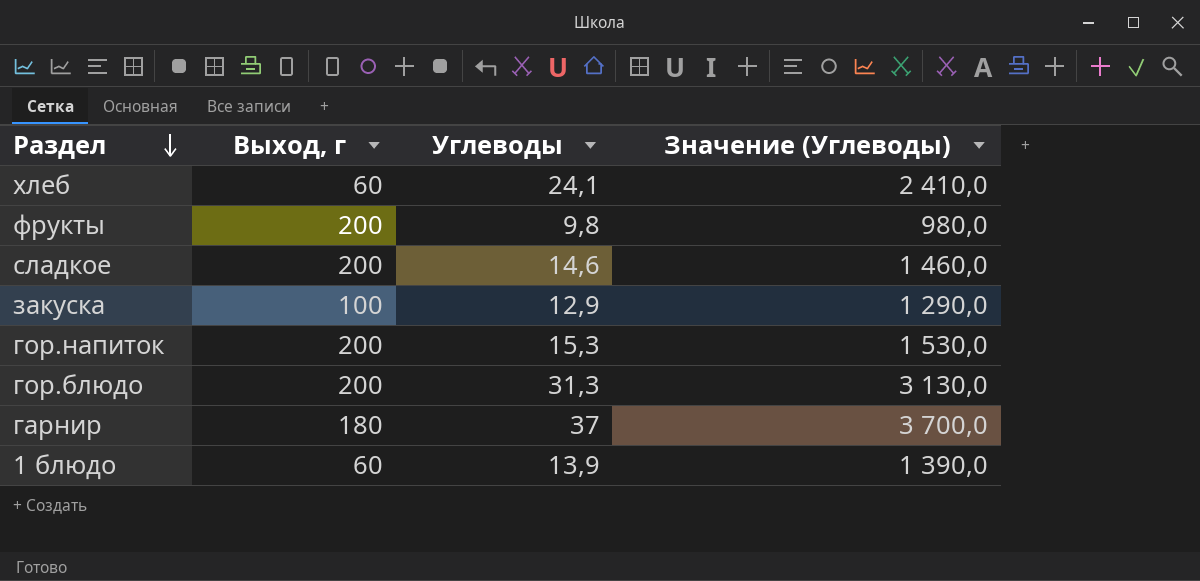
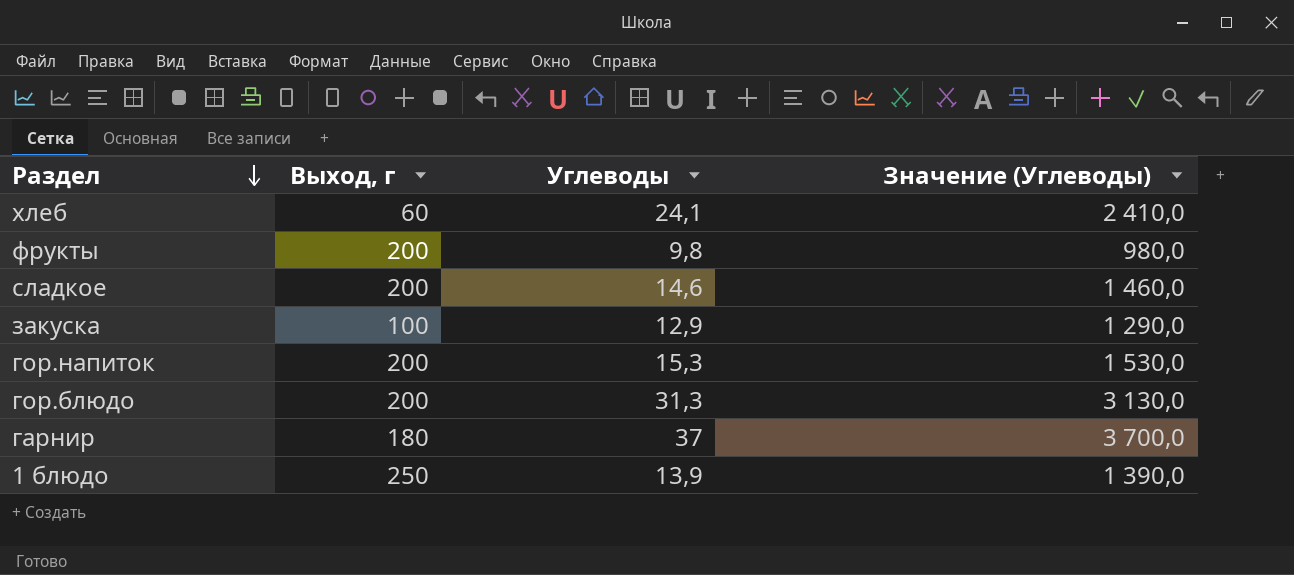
1 блюдо | Выход, г: 60 -> 250

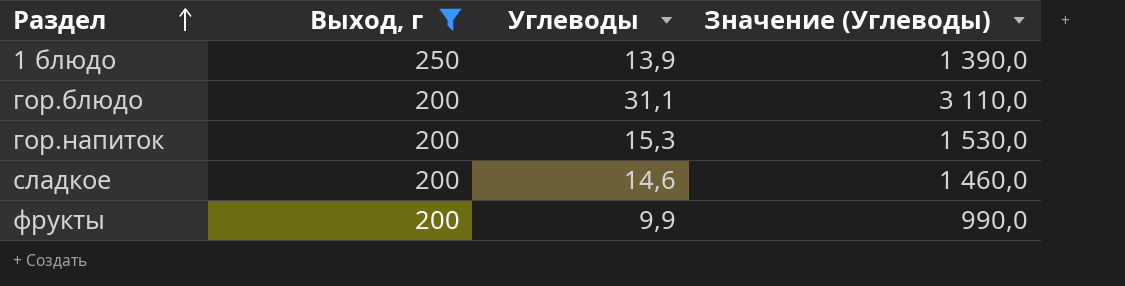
filter: none -> Выход, г >= 200
row order: Раздел descending -> Раздел ascending
гор.блюдо | Углеводы: 31,3 -> 31,1
гор.блюдо | Значение (Углеводы): 3 130,0 -> 3 110,0
фрукты | Углеводы: 9,8 -> 9,9
фрукты | Значение (Углеводы): 980,0 -> 990,0

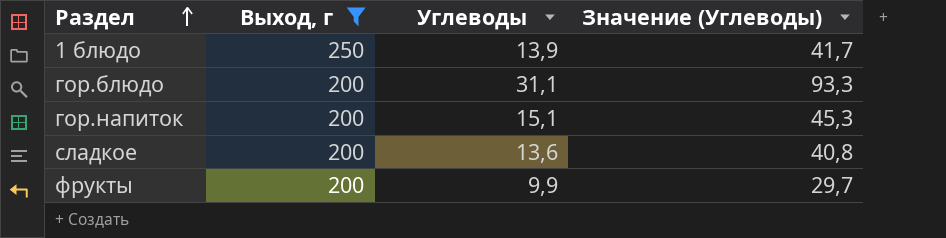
column Значение (Углеводы) | formula: [Углеводы] * 100 -> [Углеводы] * 3
гор.напиток | Углеводы: 15,3 -> 15,1
сладкое | Углеводы: 14,6 -> 13,6

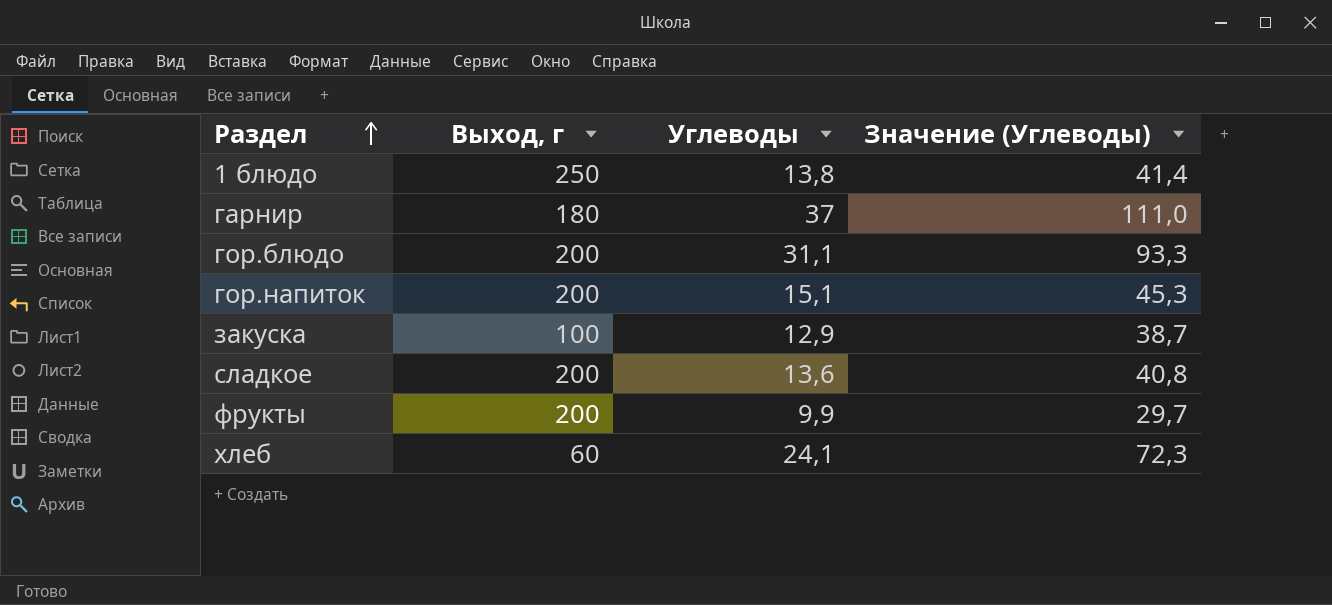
filter: Выход, г >= 200 -> none
1 блюдо | Углеводы: 13,9 -> 13,8
1 блюдо | Значение (Углеводы): 41,7 -> 41,4

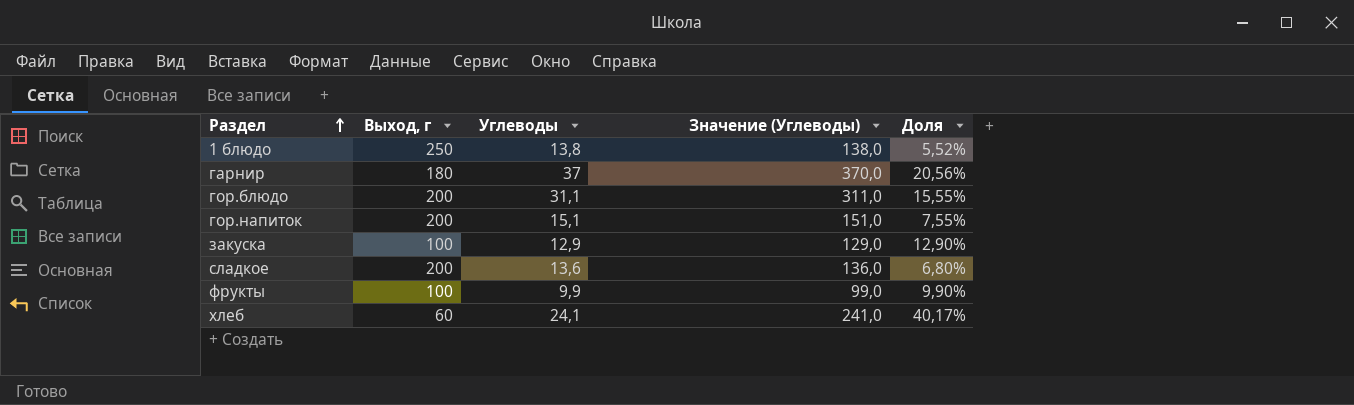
column Значение (Углеводы) | formula: [Углеводы] * 3 -> [Углеводы] * 10
column Доля | formula: none -> [Углеводы] / [Выход, г]
фрукты | Выход, г: 200 -> 100

